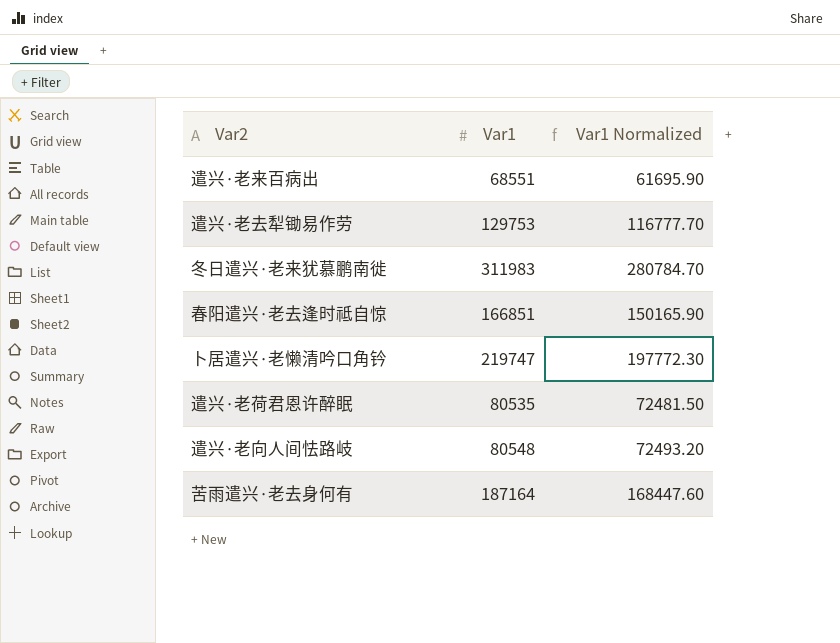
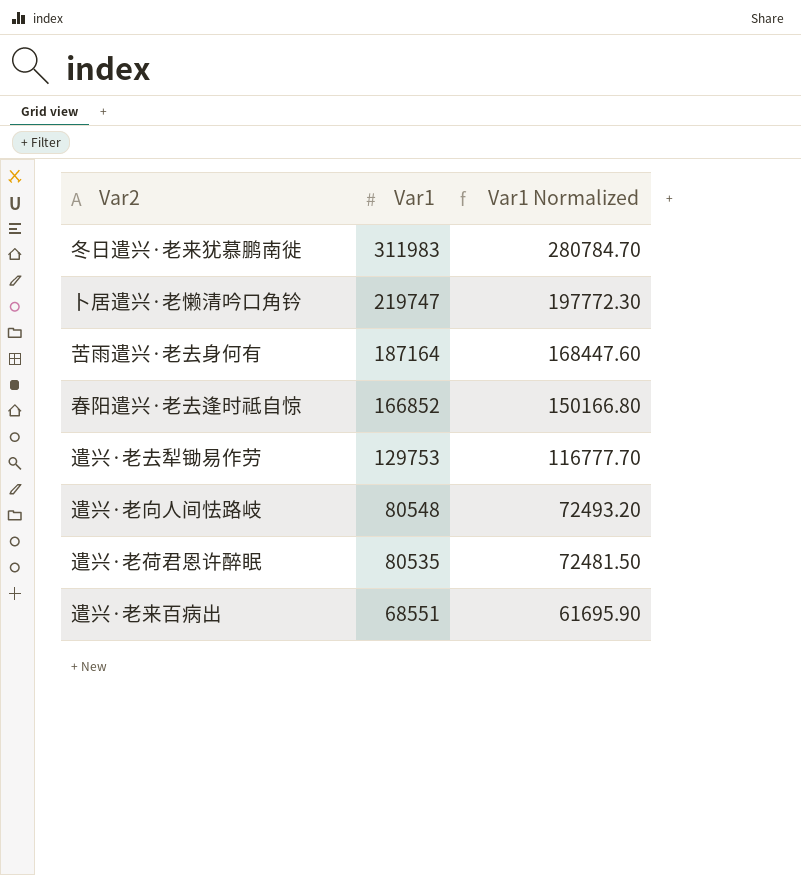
row order: none -> Var1 descending
春阳遣兴·老去逢时祗自惊 | Var1: 166851 -> 166852
春阳遣兴·老去逢时祗自惊 | Var1 Normalized: 150165.90 -> 150166.80

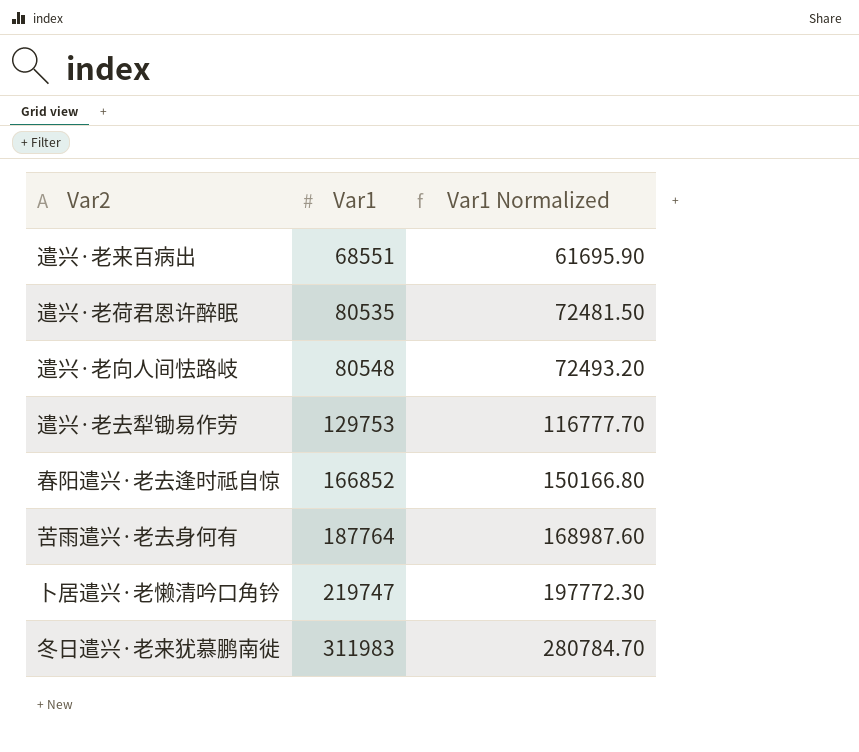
row order: Var1 descending -> Var1 ascending
苦雨遣兴·老去身何有 | Var1: 187164 -> 187764
苦雨遣兴·老去身何有 | Var1 Normalized: 168447.60 -> 168987.60

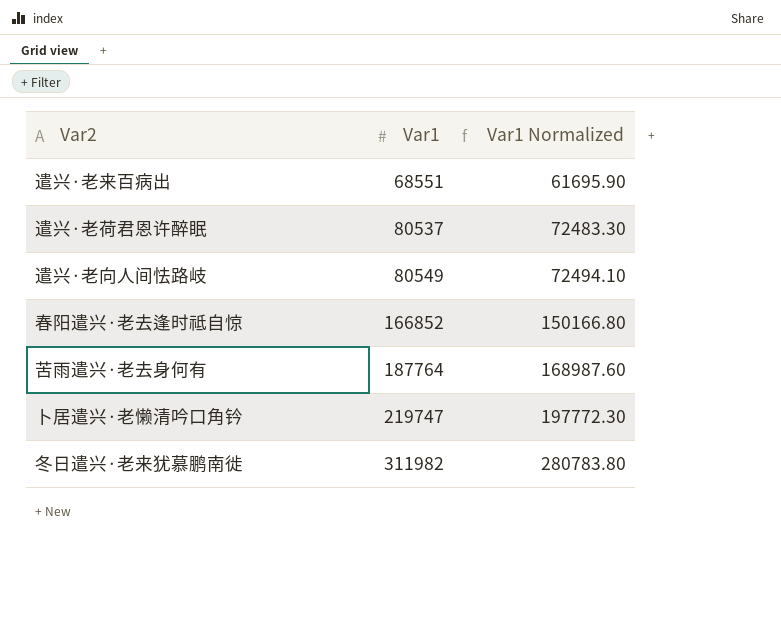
row 遣兴·老去犁锄易作劳: 129753 | 116777.70 -> none
遣兴·老荷君恩许醉眠 | Var1: 80535 -> 80537
遣兴·老荷君恩许醉眠 | Var1 Normalized: 72481.50 -> 72483.30
遣兴·老向人间怯路岐 | Var1: 80548 -> 80549
遣兴·老向人间怯路岐 | Var1 Normalized: 72493.20 -> 72494.10
冬日遣兴·老来犹慕鹏南徙 | Var1: 311983 -> 311982
冬日遣兴·老来犹慕鹏南徙 | Var1 Normalized: 280784.70 -> 280783.80

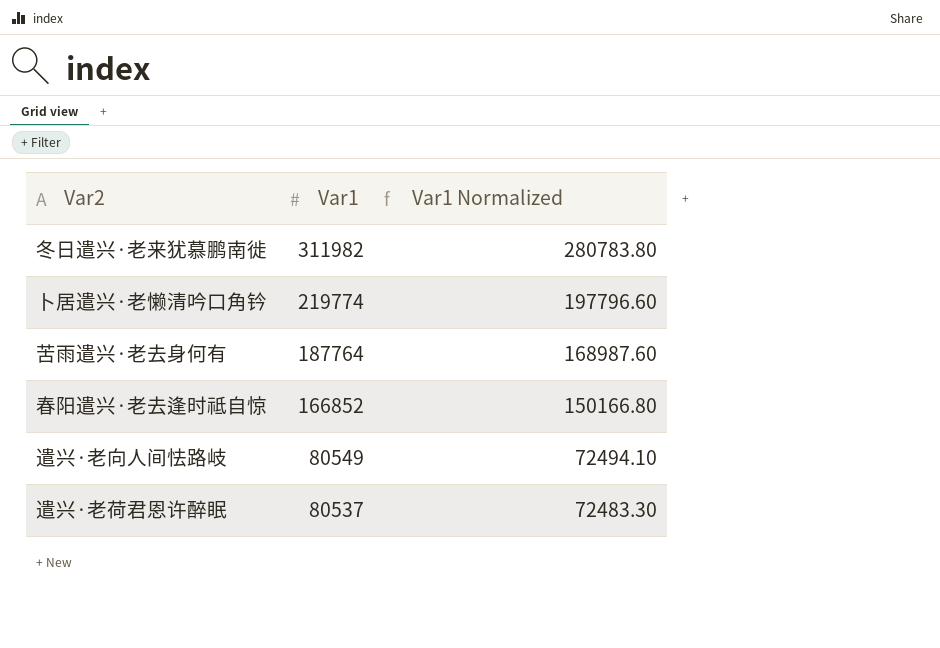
row order: Var1 ascending -> Var1 descending
row 遣兴·老来百病出: 68551 | 61695.90 -> none
卜居遣兴·老懒清吟口角钤 | Var1: 219747 -> 219774
卜居遣兴·老懒清吟口角钤 | Var1 Normalized: 197772.30 -> 197796.60

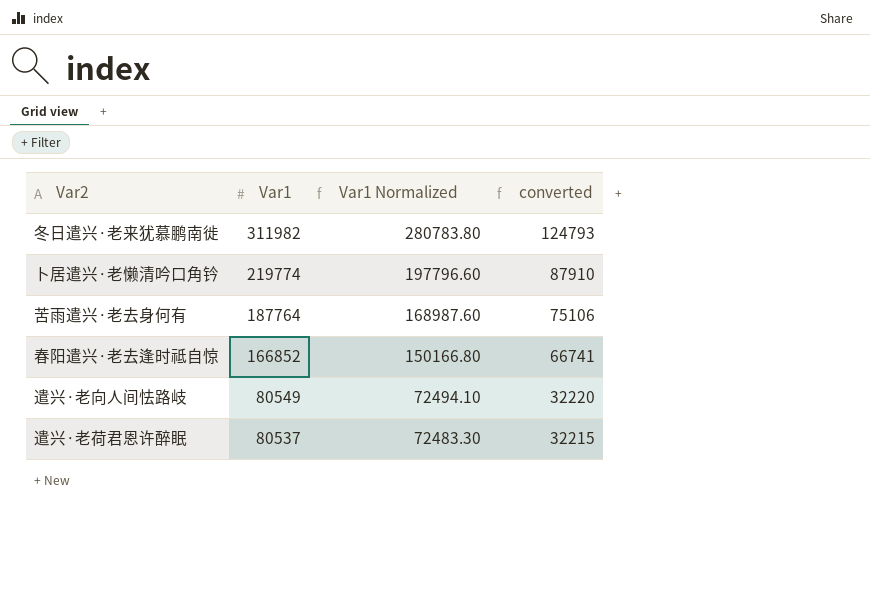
column converted | formula: none -> [Var1] * 0.4

